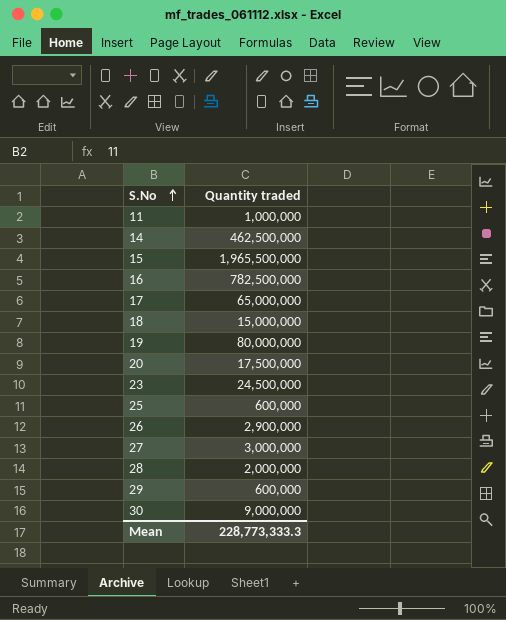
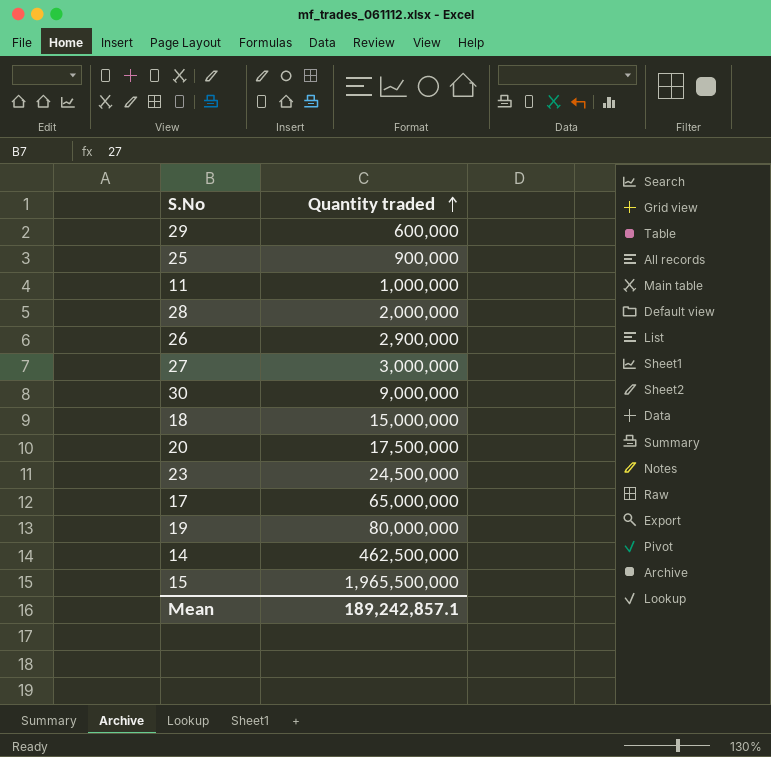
row order: S.No ascending -> Quantity traded ascending
row 16: 782,500,000 -> none
25 | Quantity traded: 600,000 -> 900,000
Mean | Quantity traded: 228,773,333.3 -> 189,242,857.1

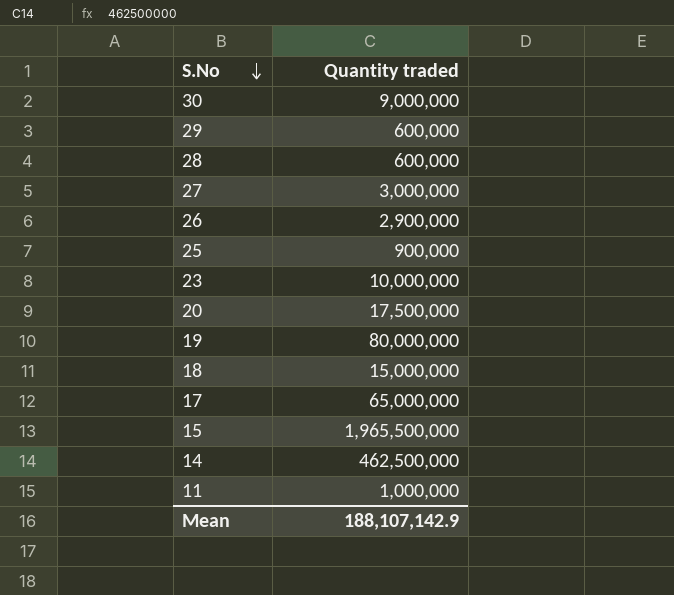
row order: Quantity traded ascending -> S.No descending
28 | Quantity traded: 2,000,000 -> 600,000
23 | Quantity traded: 24,500,000 -> 10,000,000
Mean | Quantity traded: 189,242,857.1 -> 188,107,142.9

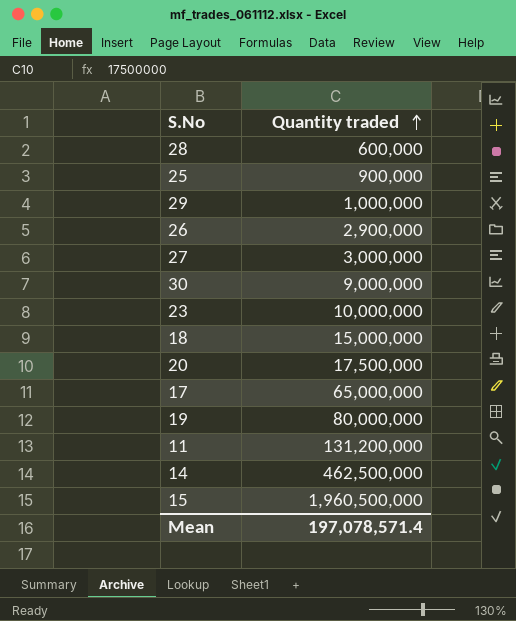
row order: S.No descending -> Quantity traded ascending
29 | Quantity traded: 600,000 -> 1,000,000
11 | Quantity traded: 1,000,000 -> 131,200,000
15 | Quantity traded: 1,965,500,000 -> 1,960,500,000
Mean | Quantity traded: 188,107,142.9 -> 197,078,571.4

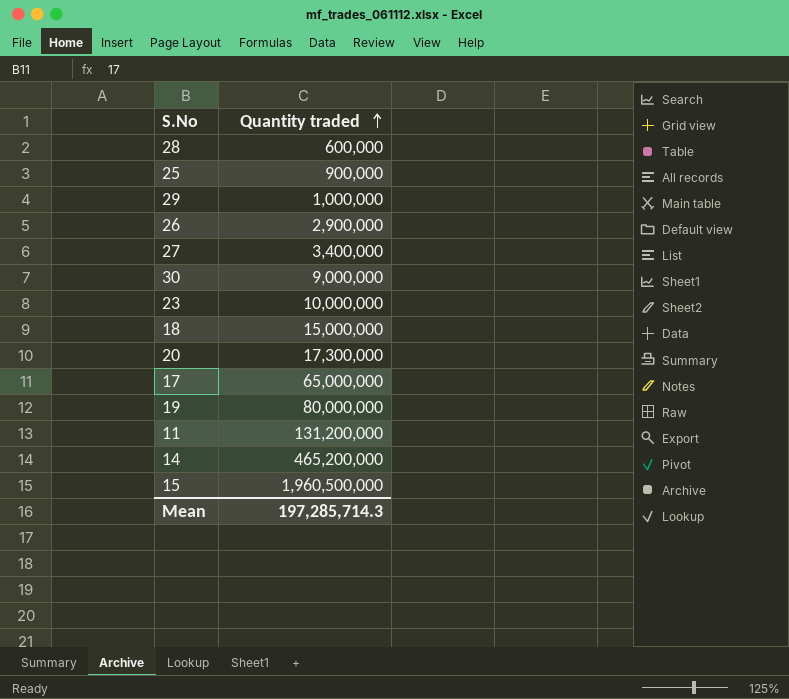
27 | Quantity traded: 3,000,000 -> 3,400,000
20 | Quantity traded: 17,500,000 -> 17,300,000
14 | Quantity traded: 462,500,000 -> 465,200,000
Mean | Quantity traded: 197,078,571.4 -> 197,285,714.3

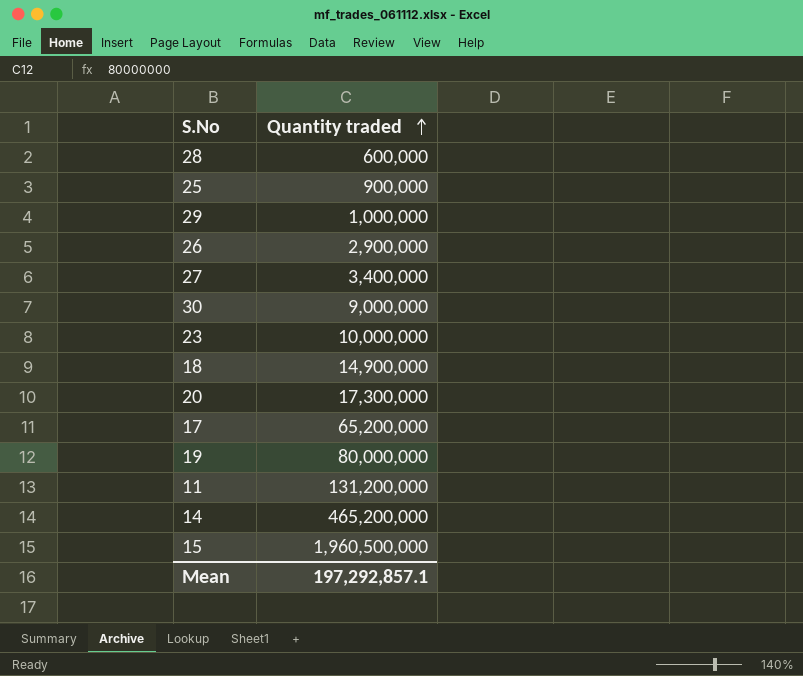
18 | Quantity traded: 15,000,000 -> 14,900,000
17 | Quantity traded: 65,000,000 -> 65,200,000
Mean | Quantity traded: 197,285,714.3 -> 197,292,857.1

